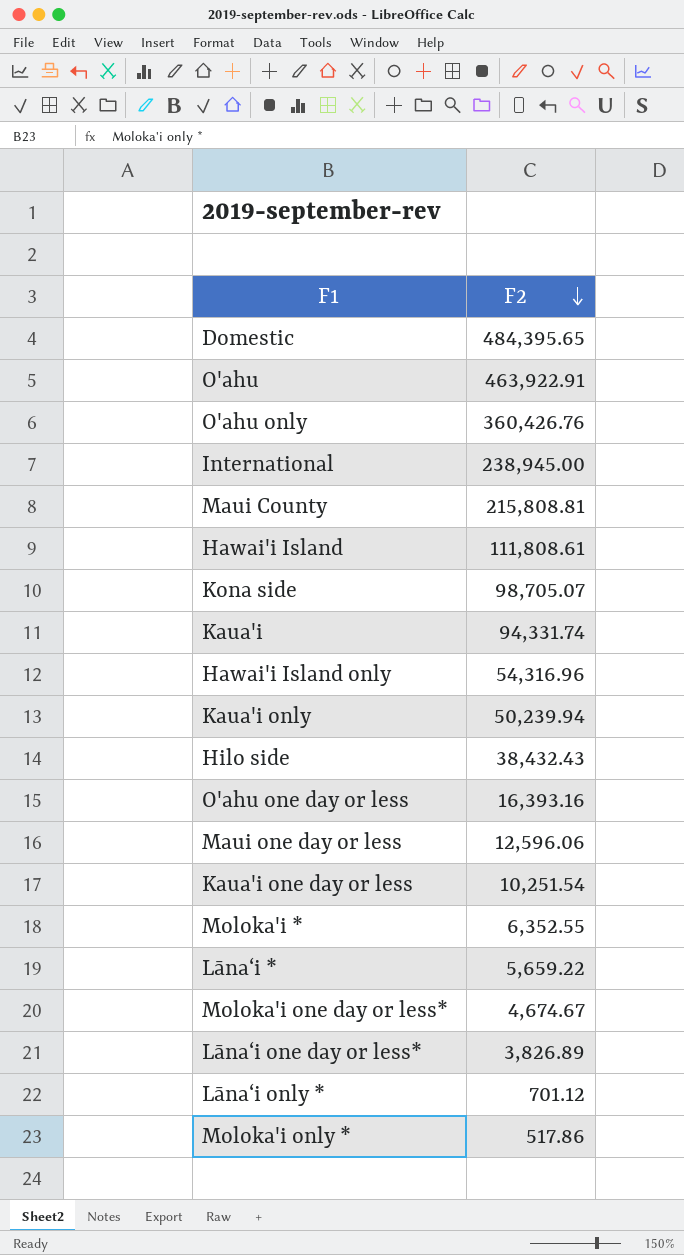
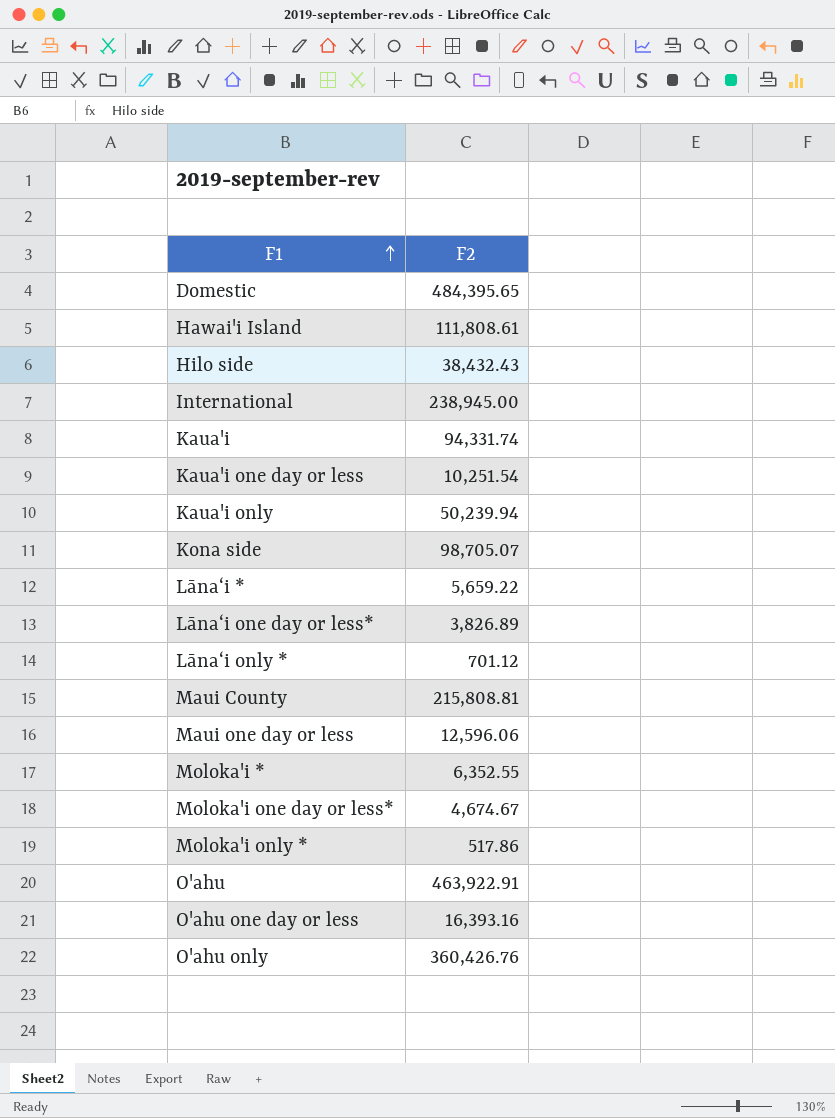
row order: F2 descending -> F1 ascending
row Hawai'i Island only: 54,316.96 -> none

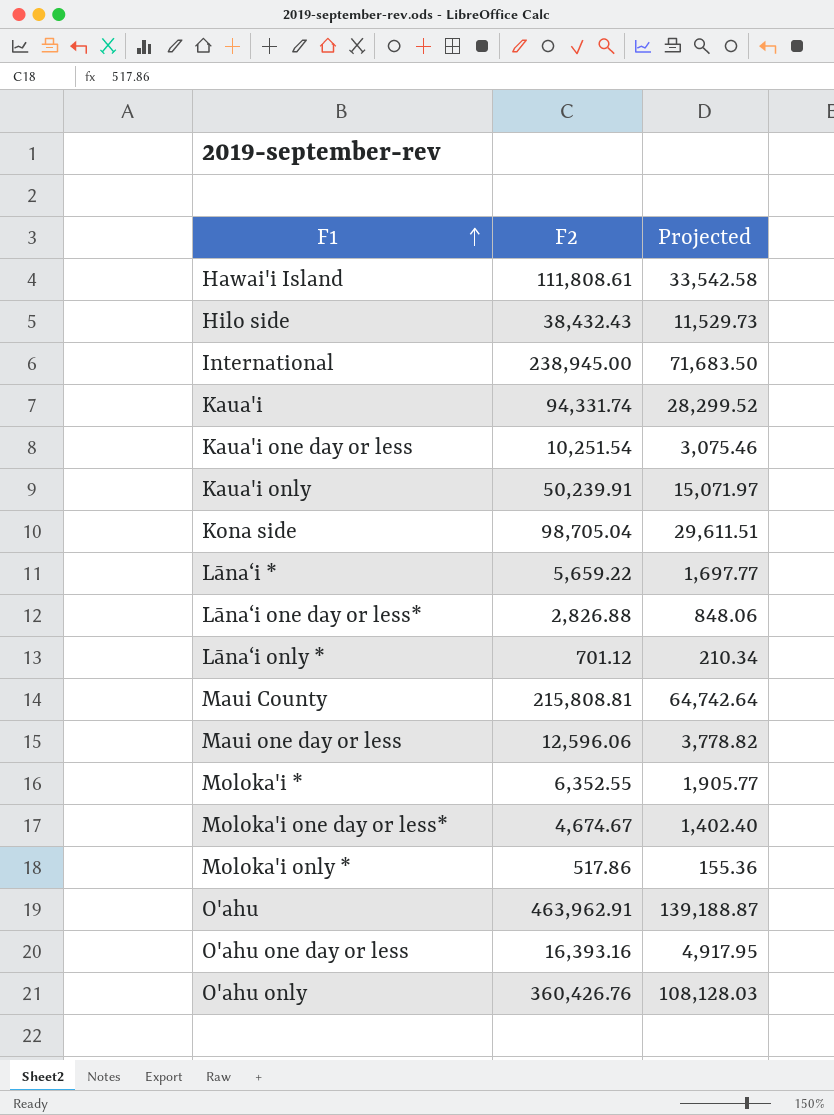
column Projected | formula: none -> [F2] * 0.3
row Domestic: 484,395.65 -> none
Kaua'i only | F2: 50,239.94 -> 50,239.91
Kona side | F2: 98,705.07 -> 98,705.04
Lāna‘i one day or less* | F2: 3,826.89 -> 2,826.88
O'ahu | F2: 463,922.91 -> 463,962.91

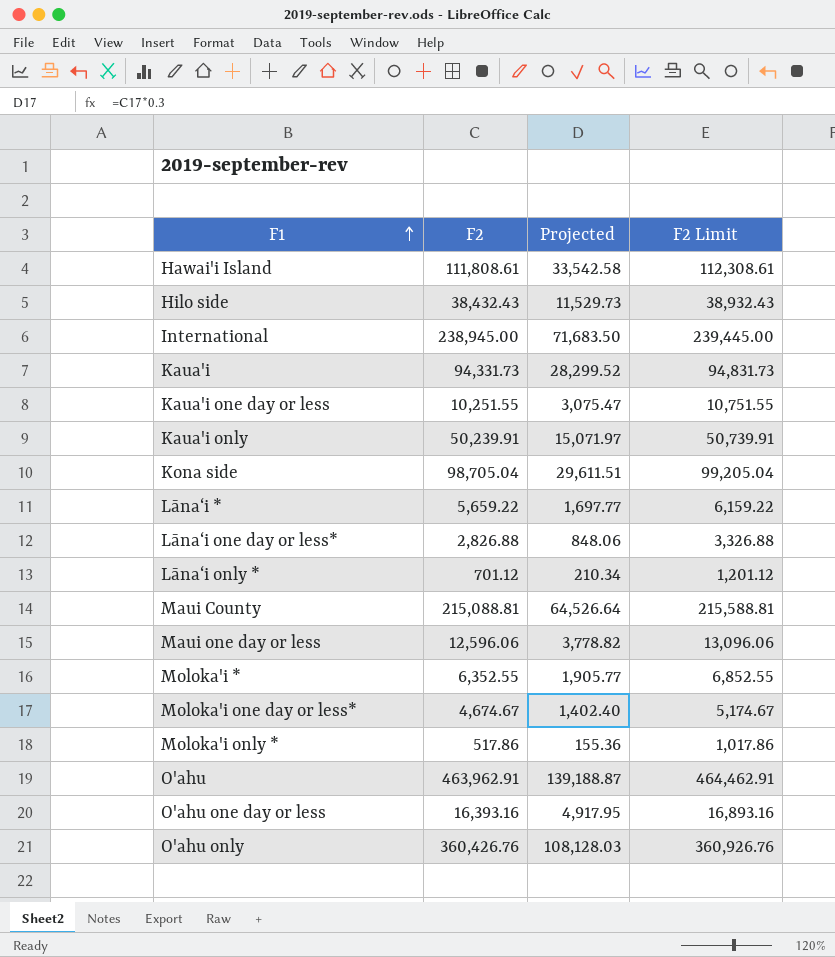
column F2 Limit | formula: none -> [F2] + 500
Kaua'i | F2: 94,331.74 -> 94,331.73
Kaua'i one day or less | F2: 10,251.54 -> 10,251.55
Kaua'i one day or less | Projected: 3,075.46 -> 3,075.47
Maui County | F2: 215,808.81 -> 215,088.81
Maui County | Projected: 64,742.64 -> 64,526.64

